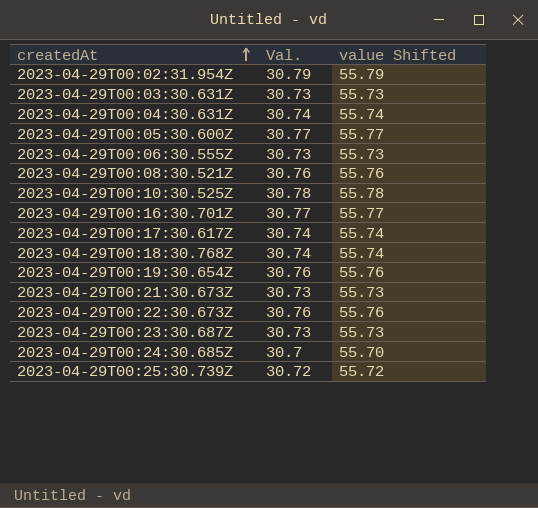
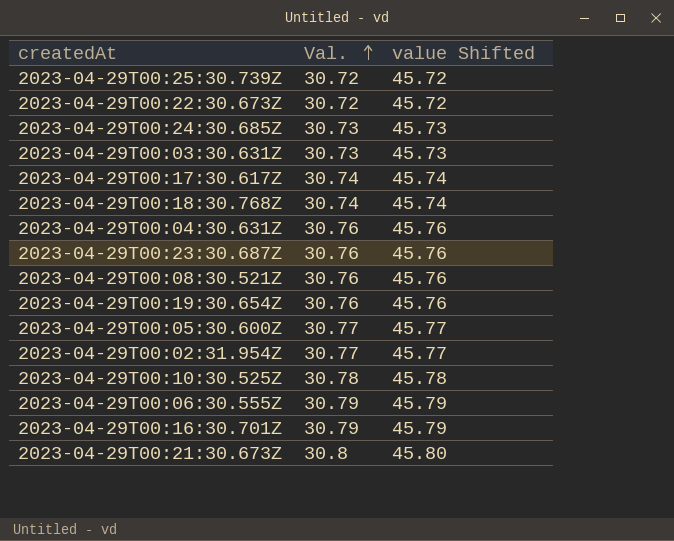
row order: createdAt ascending -> Val. ascending
column value Shifted | formula: [Val.] + 25 -> [Val.] + 15
2023-04-29T00:22:30.673Z | Val.: 30.76 -> 30.72
2023-04-29T00:24:30.685Z | Val.: 30.7 -> 30.73
2023-04-29T00:04:30.631Z | Val.: 30.74 -> 30.76
2023-04-29T00:23:30.687Z | Val.: 30.73 -> 30.76
2023-04-29T00:02:31.954Z | Val.: 30.79 -> 30.77
2023-04-29T00:06:30.555Z | Val.: 30.73 -> 30.79
2023-04-29T00:16:30.701Z | Val.: 30.77 -> 30.79
2023-04-29T00:21:30.673Z | Val.: 30.73 -> 30.8

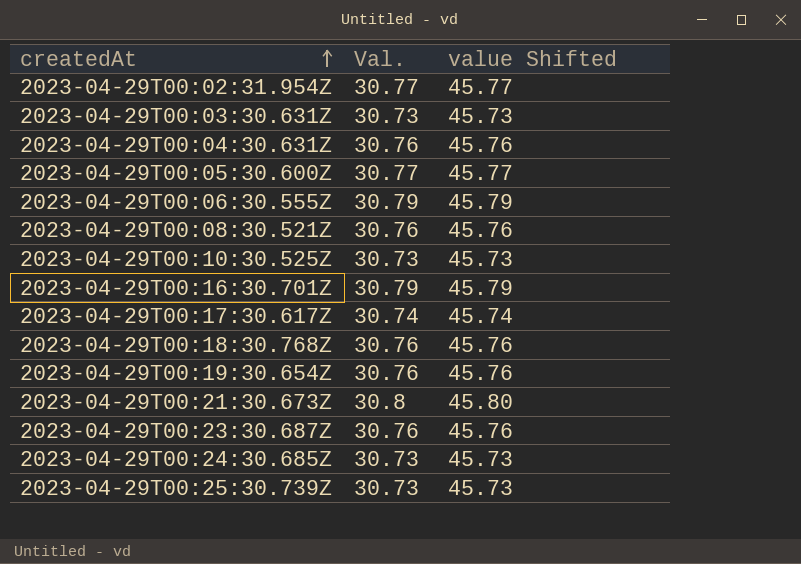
row order: Val. ascending -> createdAt ascending
row 2023-04-29T00:22:30.673Z: 30.72 | 45.72 -> none
2023-04-29T00:10:30.525Z | Val.: 30.78 -> 30.73
2023-04-29T00:10:30.525Z | value Shifted: 45.78 -> 45.73
2023-04-29T00:18:30.768Z | Val.: 30.74 -> 30.76
2023-04-29T00:18:30.768Z | value Shifted: 45.74 -> 45.76
2023-04-29T00:25:30.739Z | Val.: 30.72 -> 30.73
2023-04-29T00:25:30.739Z | value Shifted: 45.72 -> 45.73

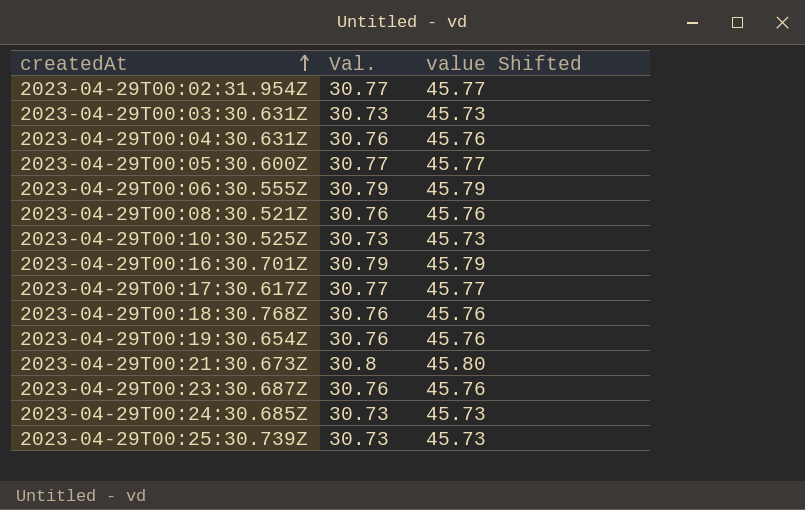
2023-04-29T00:17:30.617Z | Val.: 30.74 -> 30.77
2023-04-29T00:17:30.617Z | value Shifted: 45.74 -> 45.77

